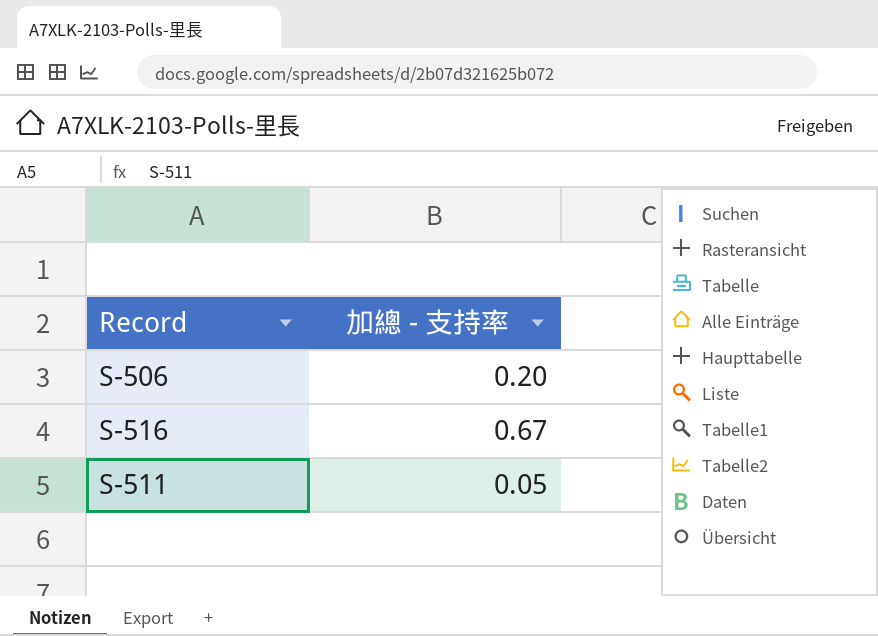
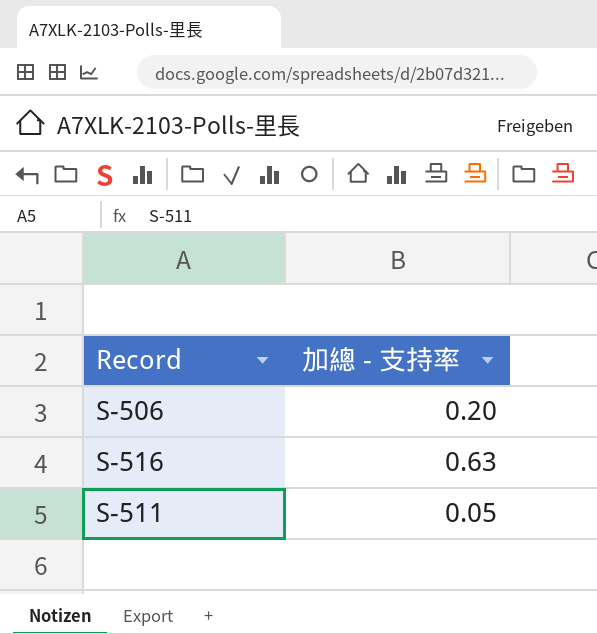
S-516 | 加總 - 支持率: 0.67 -> 0.63

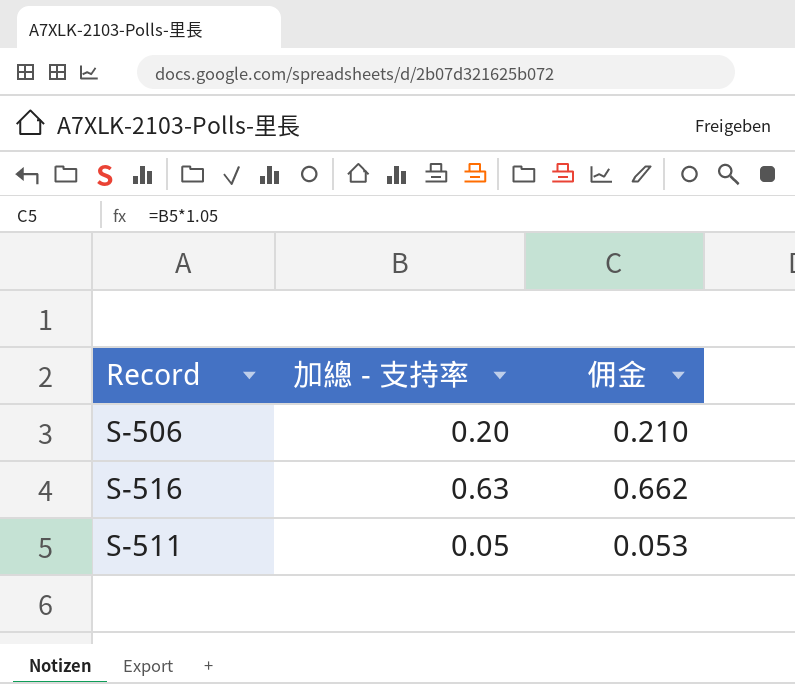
column 佣金 | formula: none -> [加總 - 支持率] * 1.05

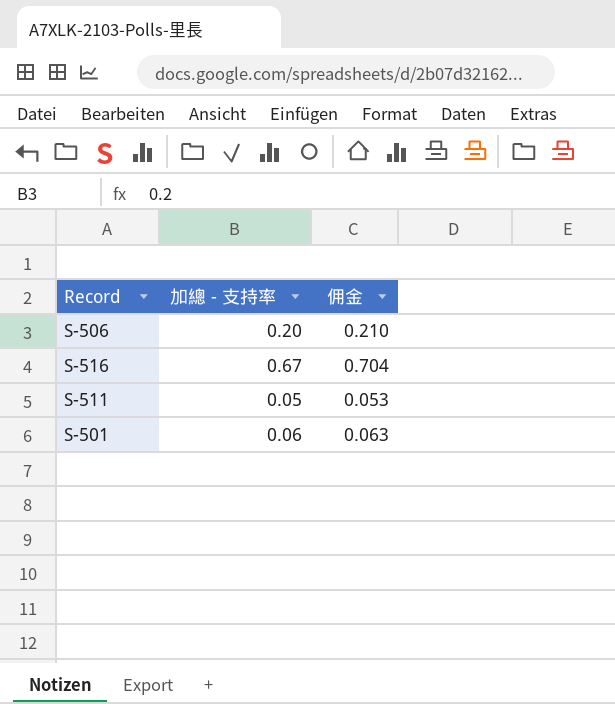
S-516 | 加總 - 支持率: 0.63 -> 0.67
S-516 | 佣金: 0.662 -> 0.704
row S-501: none -> 0.06 | 0.063

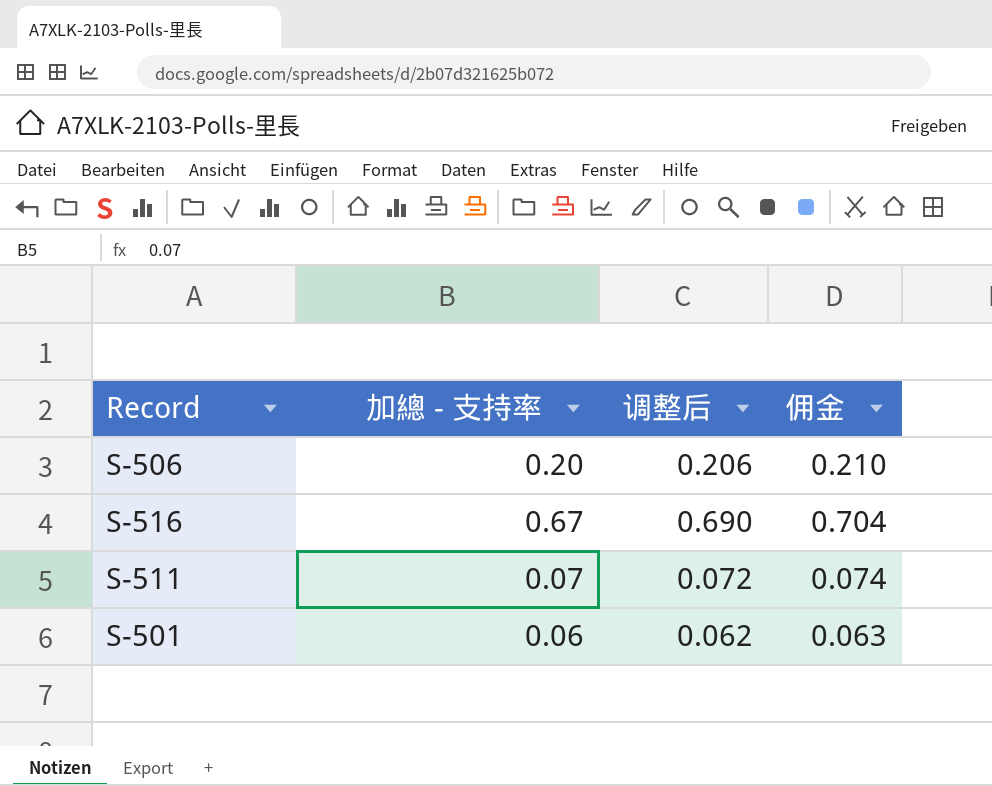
column 调整后 | formula: none -> [加總 - 支持率] * 1.03
S-511 | 加總 - 支持率: 0.05 -> 0.07
S-511 | 佣金: 0.053 -> 0.074

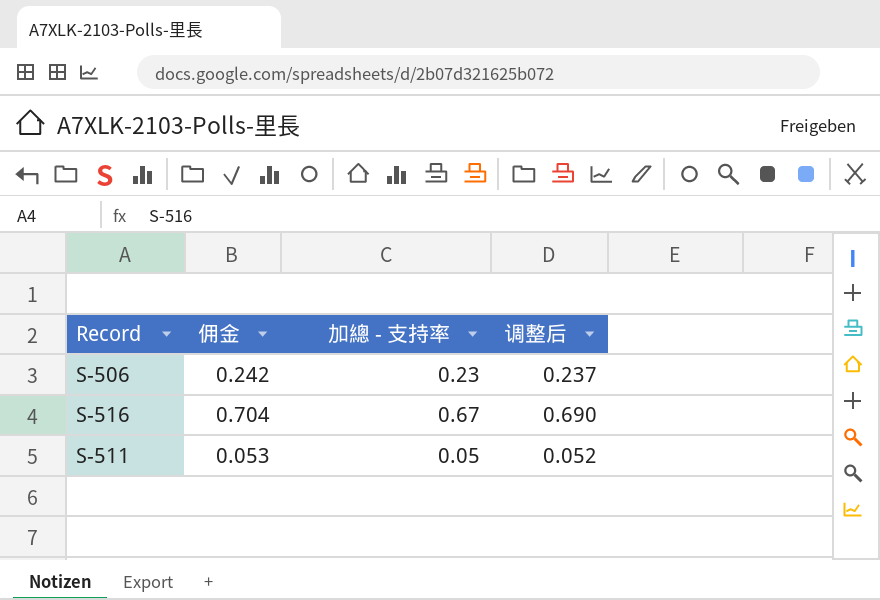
column 佣金 | position: 4 -> 2
row S-501: 0.06 | 0.062 | 0.063 -> none
S-506 | 佣金: 0.210 -> 0.242
S-506 | 加總 - 支持率: 0.20 -> 0.23
S-506 | 调整后: 0.206 -> 0.237
S-511 | 佣金: 0.074 -> 0.053
S-511 | 加總 - 支持率: 0.07 -> 0.05
S-511 | 调整后: 0.072 -> 0.052

